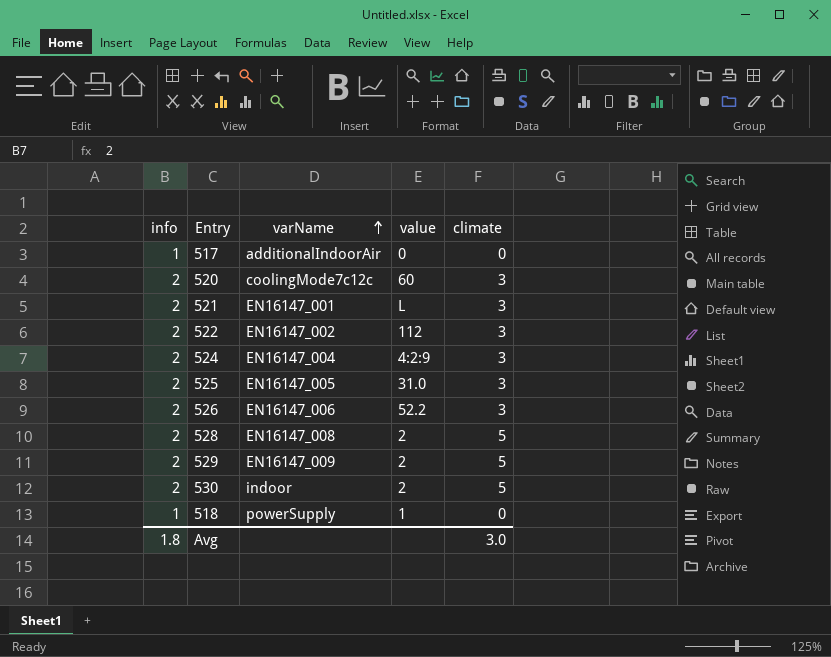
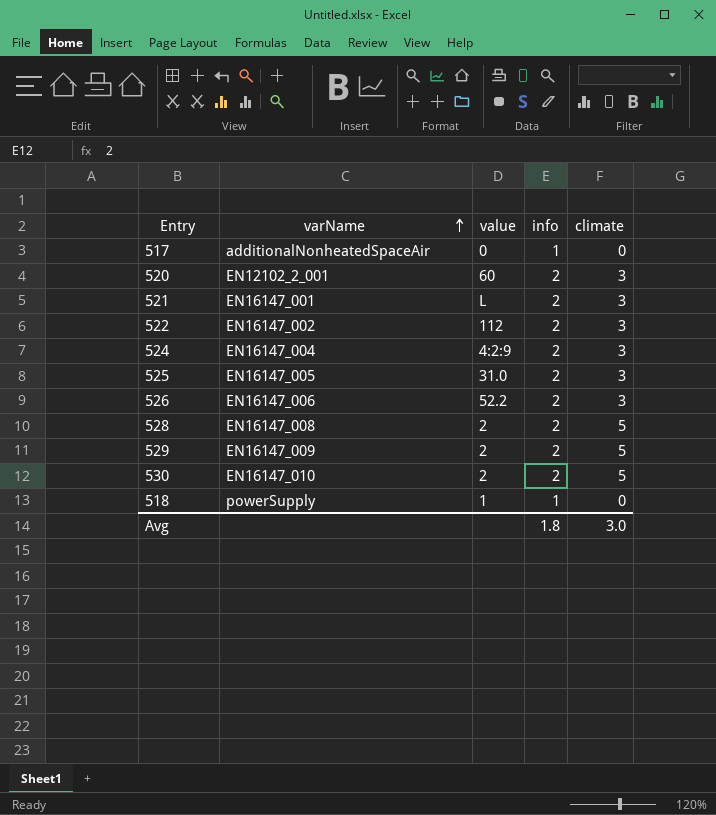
column info | position: 1 -> 4
517 | varName: additionalIndoorAir -> additionalNonheatedSpaceAir
520 | varName: coolingMode7c12c -> EN12102_2_001
530 | varName: indoor -> EN16147_010

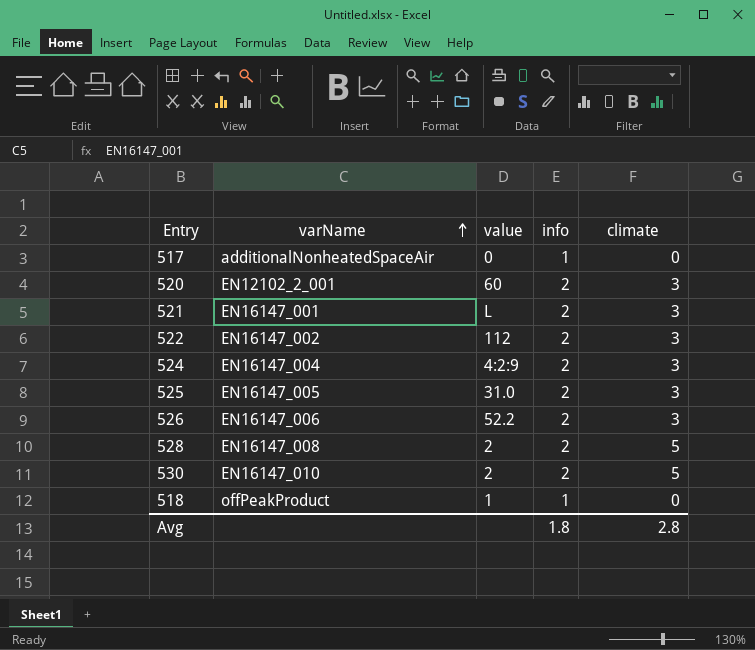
row 529: EN16147_009 | 2 | 2 | 5 -> none
518 | varName: powerSupply -> offPeakProduct
Avg | climate: 3.0 -> 2.8

